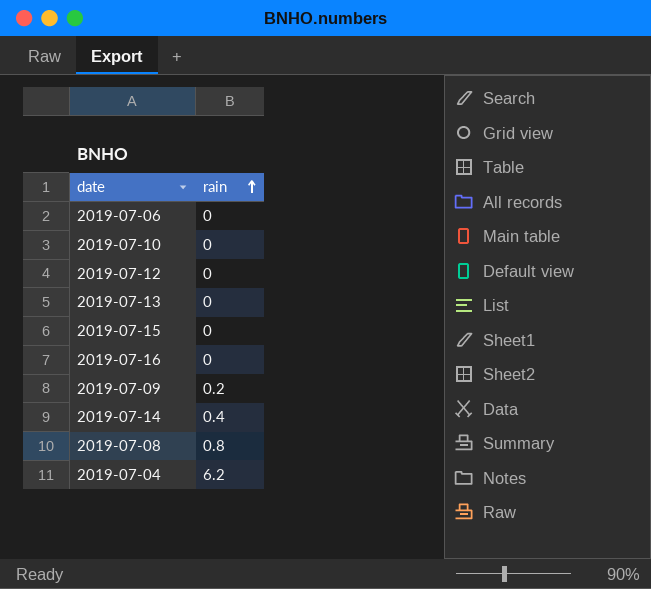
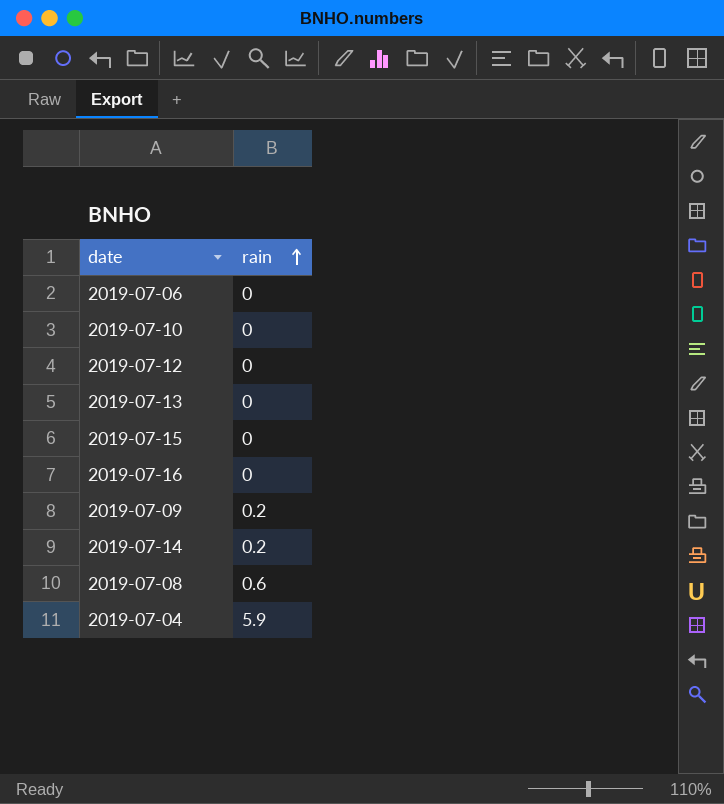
2019-07-14 | rain: 0.4 -> 0.2
2019-07-08 | rain: 0.8 -> 0.6
2019-07-04 | rain: 6.2 -> 5.9

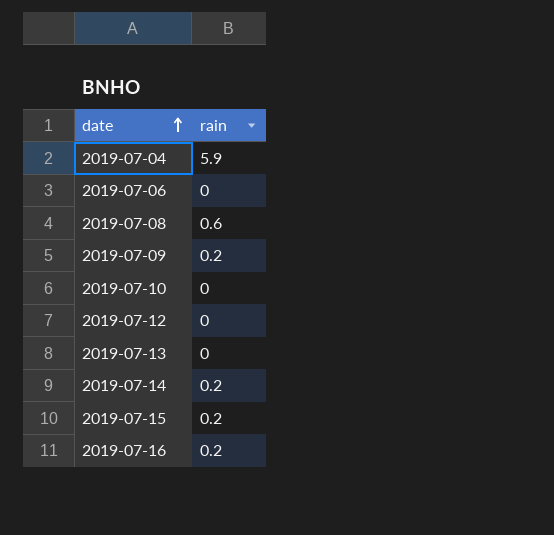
row order: rain ascending -> date ascending
2019-07-15 | rain: 0 -> 0.2
2019-07-16 | rain: 0 -> 0.2

